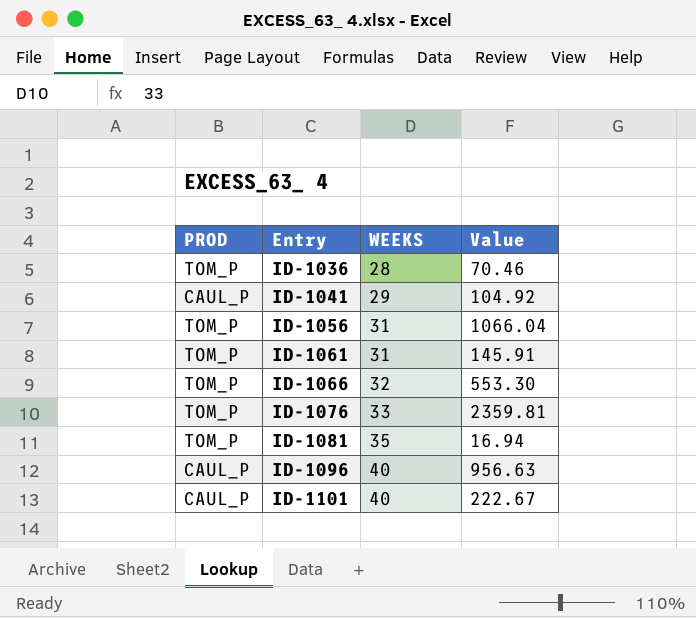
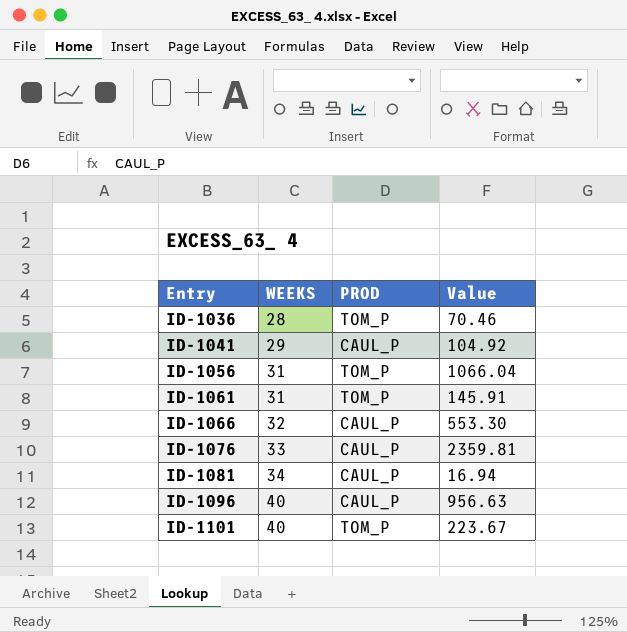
column PROD | position: 1 -> 3
ID-1066 | PROD: TOM_P -> CAUL_P
ID-1076 | PROD: TOM_P -> CAUL_P
ID-1081 | WEEKS: 35 -> 34
ID-1081 | PROD: TOM_P -> CAUL_P
ID-1101 | PROD: CAUL_P -> TOM_P
ID-1101 | Value: 222.67 -> 223.67

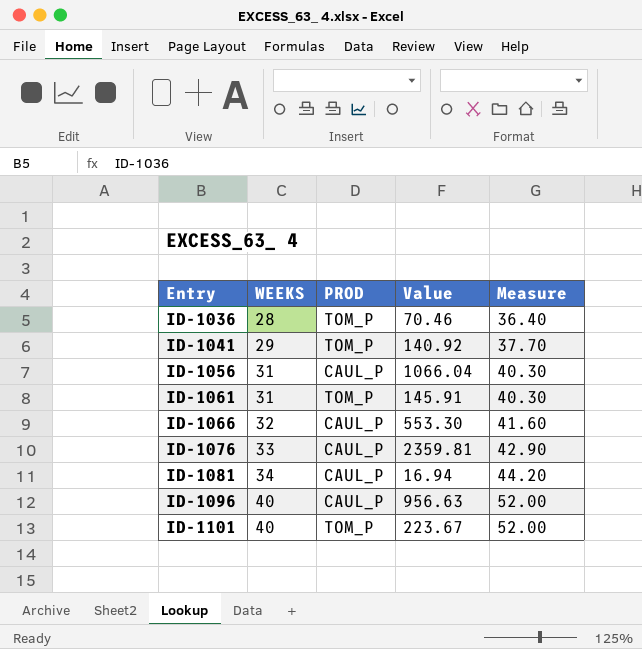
column Measure | formula: none -> [WEEKS] * 1.3
ID-1041 | PROD: CAUL_P -> TOM_P
ID-1041 | Value: 104.92 -> 140.92
ID-1056 | PROD: TOM_P -> CAUL_P

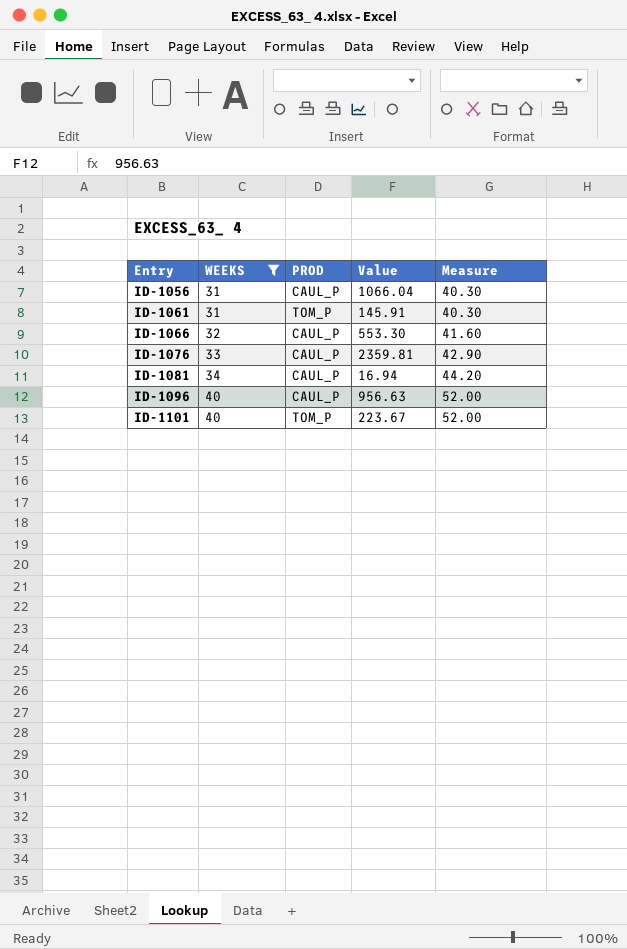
filter: none -> WEEKS >= 31

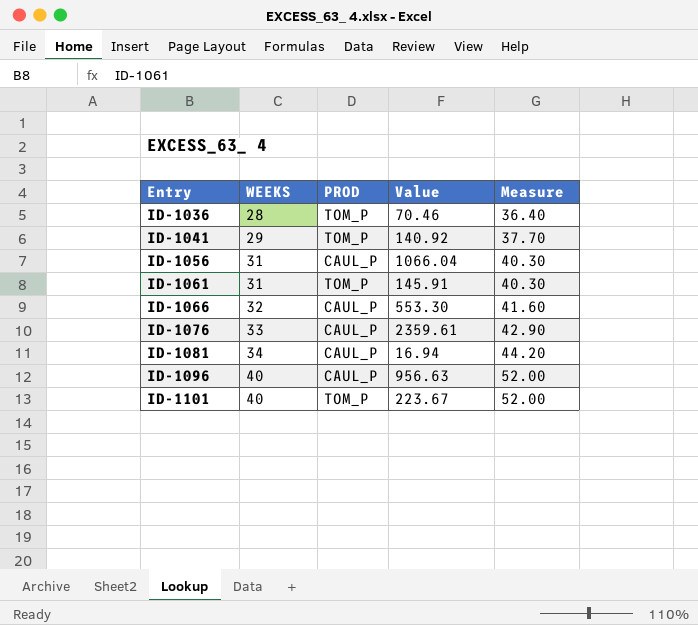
filter: WEEKS >= 31 -> none
ID-1076 | Value: 2359.81 -> 2359.61

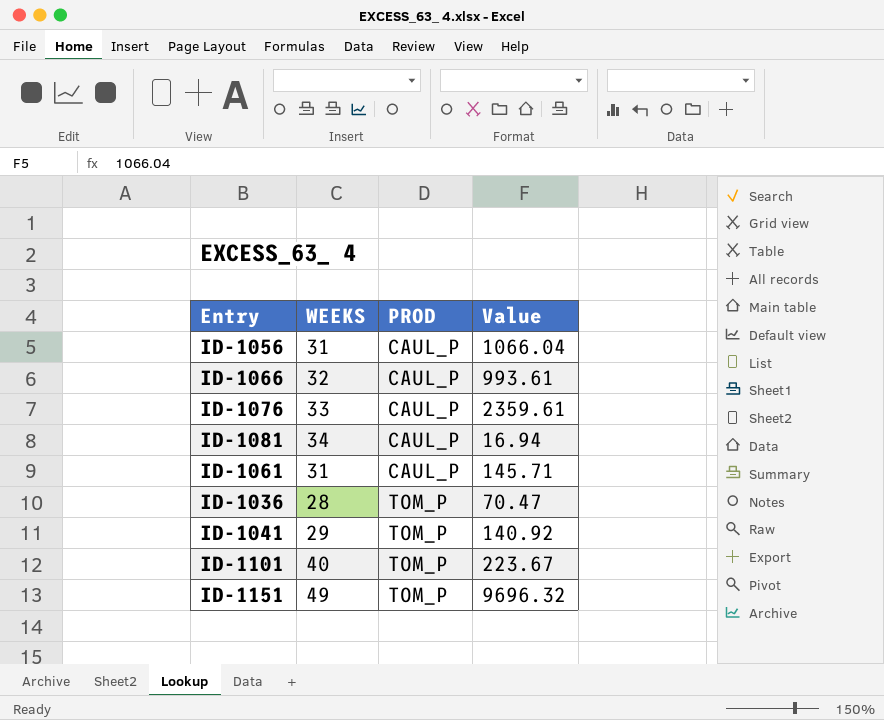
row order: Entry ascending -> PROD ascending
column Measure | formula: [WEEKS] * 1.3 -> none
row ID-1096: 40 | CAUL_P | 956.63 | 52.00 -> none
ID-1066 | Value: 553.30 -> 993.61
ID-1061 | PROD: TOM_P -> CAUL_P
ID-1061 | Value: 145.91 -> 145.71
ID-1036 | Value: 70.46 -> 70.47
row ID-1151: none -> 49 | TOM_P | 9696.32

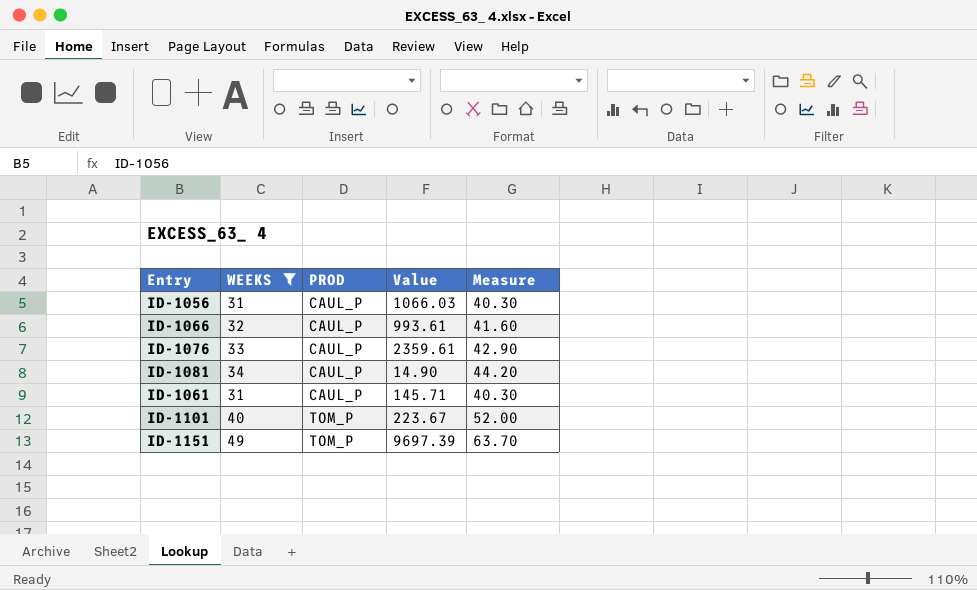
filter: none -> WEEKS >= 31
column Measure | formula: none -> [WEEKS] * 1.3
ID-1056 | Value: 1066.04 -> 1066.03
ID-1081 | Value: 16.94 -> 14.90
ID-1151 | Value: 9696.32 -> 9697.39

